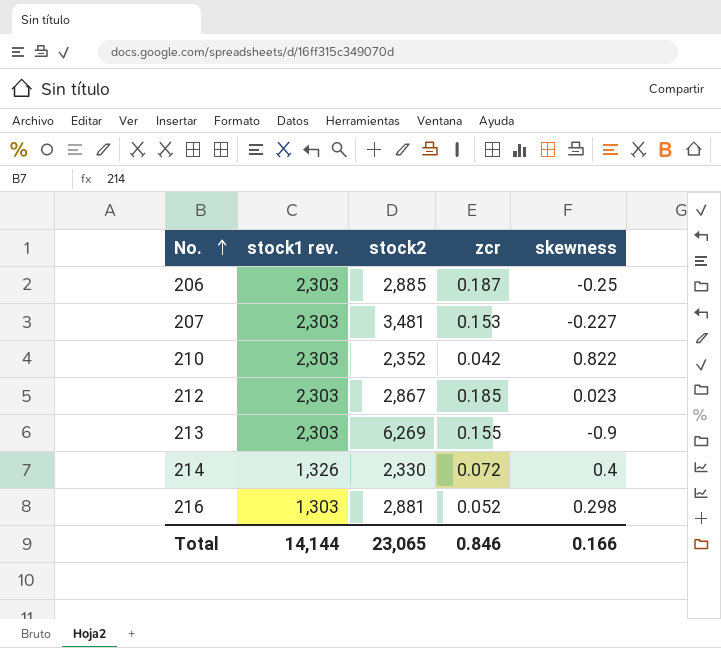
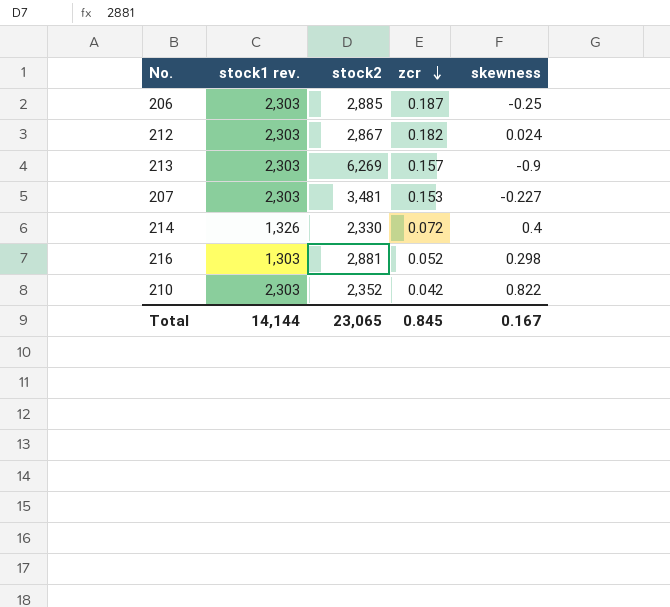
row order: No. ascending -> zcr descending
212 | zcr: 0.185 -> 0.182
212 | skewness: 0.023 -> 0.024
213 | zcr: 0.155 -> 0.157
Total | zcr: 0.846 -> 0.845
Total | skewness: 0.166 -> 0.167

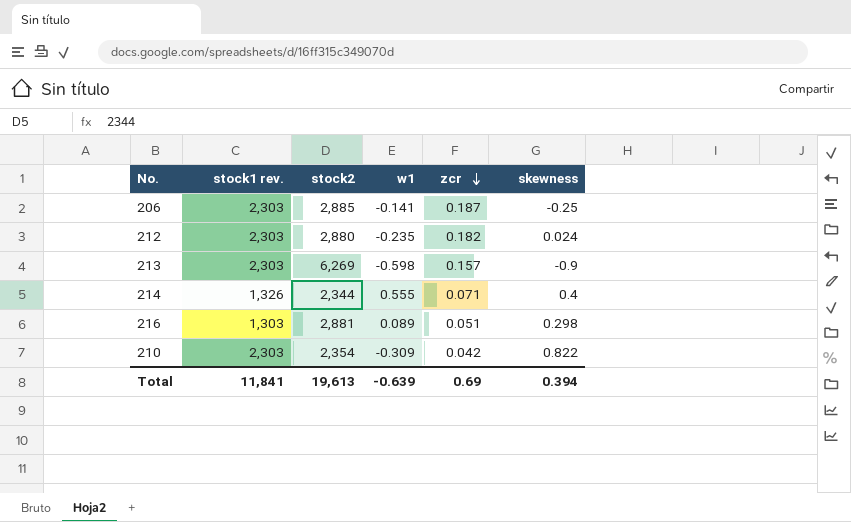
column w1 | position: none -> 4
row 207: 2,303 | 3,481 | 0.153 | -0.227 -> none
212 | stock2: 2,867 -> 2,880
214 | stock2: 2,330 -> 2,344
214 | zcr: 0.072 -> 0.071
216 | zcr: 0.052 -> 0.051
210 | stock2: 2,352 -> 2,354
Total | stock1 rev.: 14,144 -> 11,841
Total | stock2: 23,065 -> 19,613
Total | zcr: 0.845 -> 0.69
Total | skewness: 0.167 -> 0.394

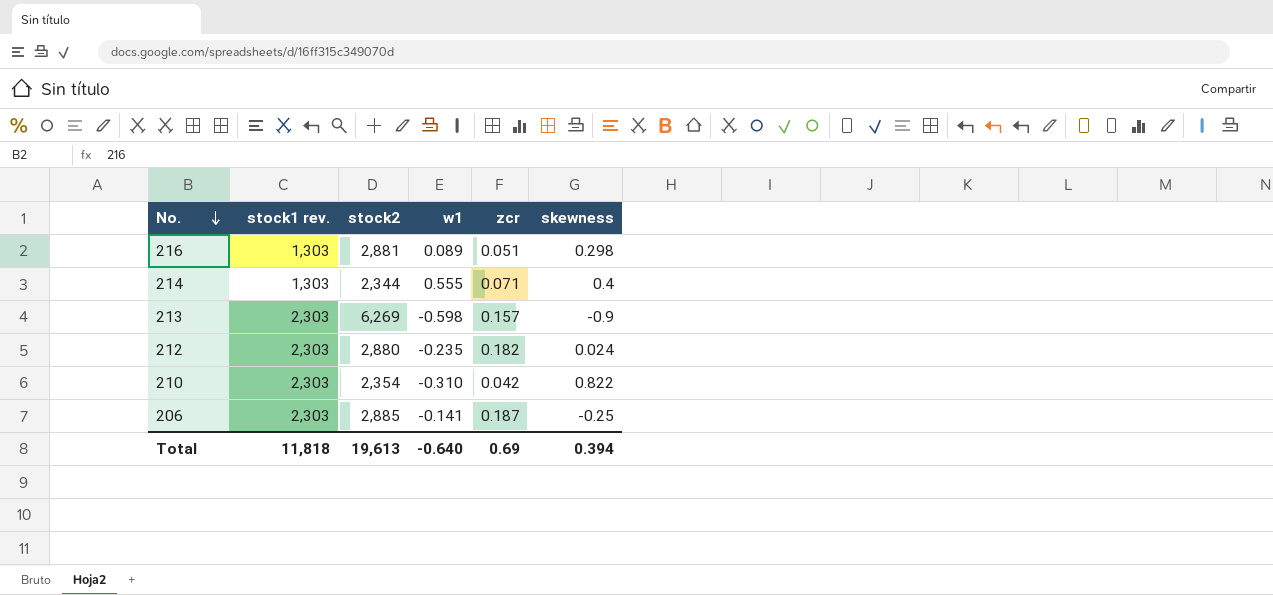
row order: zcr descending -> No. descending
214 | stock1 rev.: 1,326 -> 1,303
210 | w1: -0.309 -> -0.310
Total | stock1 rev.: 11,841 -> 11,818
Total | w1: -0.639 -> -0.640

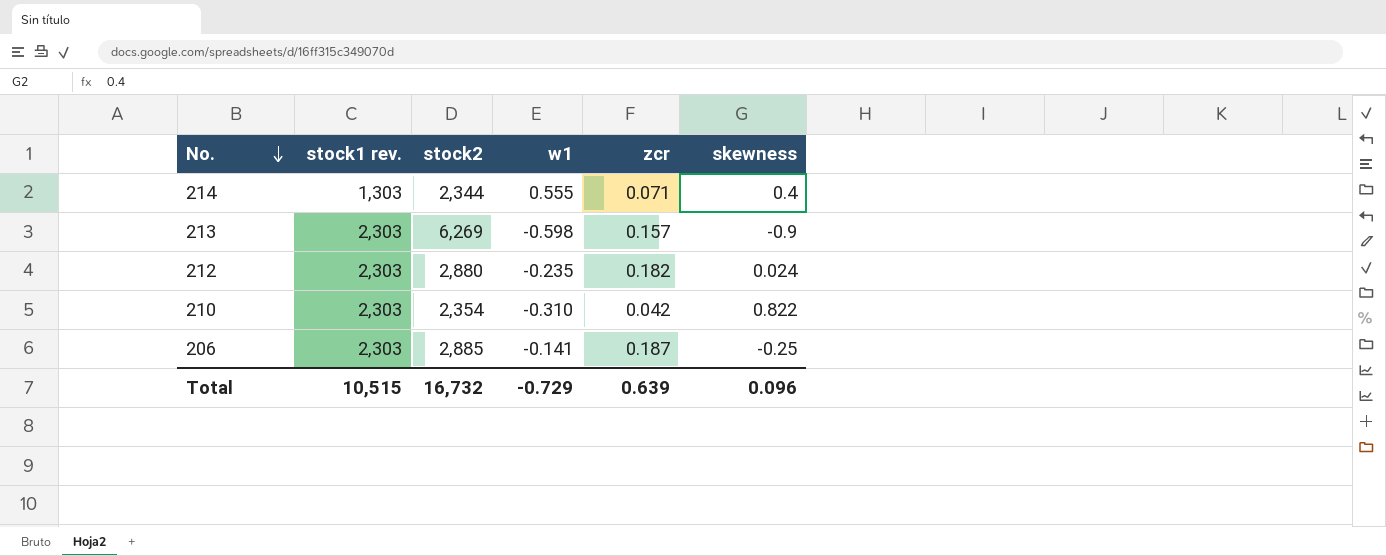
row 216: 1,303 | 2,881 | 0.089 | 0.051 | 0.298 -> none
Total | stock1 rev.: 11,818 -> 10,515
Total | stock2: 19,613 -> 16,732
Total | w1: -0.640 -> -0.729
Total | zcr: 0.69 -> 0.639
Total | skewness: 0.394 -> 0.096

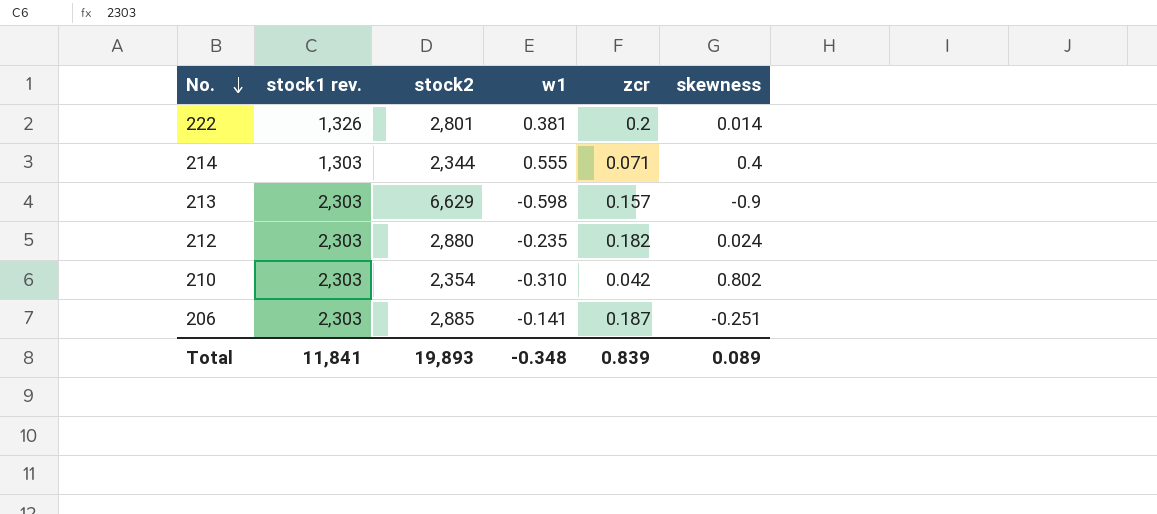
row 222: none -> 1,326 | 2,801 | 0.381 | 0.2 | 0.014
213 | stock2: 6,269 -> 6,629
210 | skewness: 0.822 -> 0.802
206 | skewness: -0.25 -> -0.251
Total | stock1 rev.: 10,515 -> 11,841
Total | stock2: 16,732 -> 19,893
Total | w1: -0.729 -> -0.348
Total | zcr: 0.639 -> 0.839
Total | skewness: 0.096 -> 0.089

